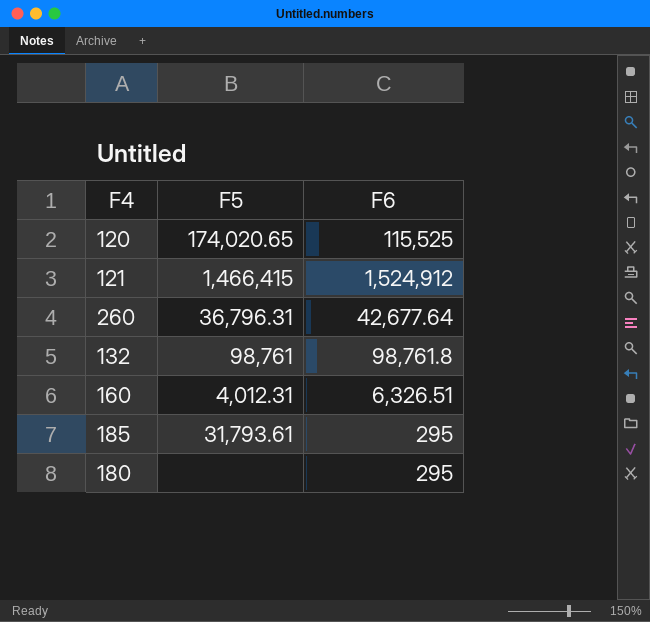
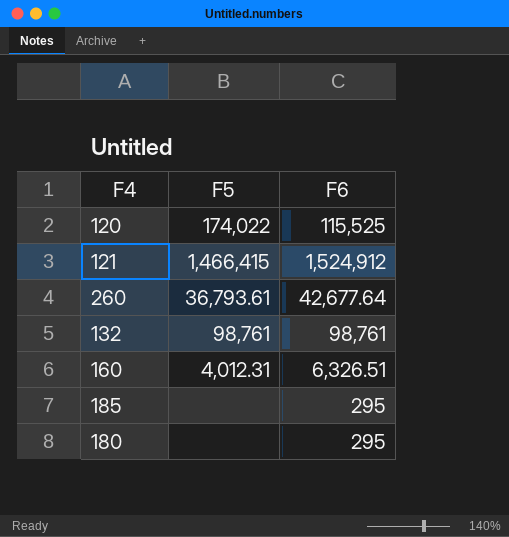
120 | F5: 174,020.65 -> 174,022
260 | F5: 36,796.31 -> 36,793.61
132 | F6: 98,761.8 -> 98,761
185 | F5: 31,793.61 -> none

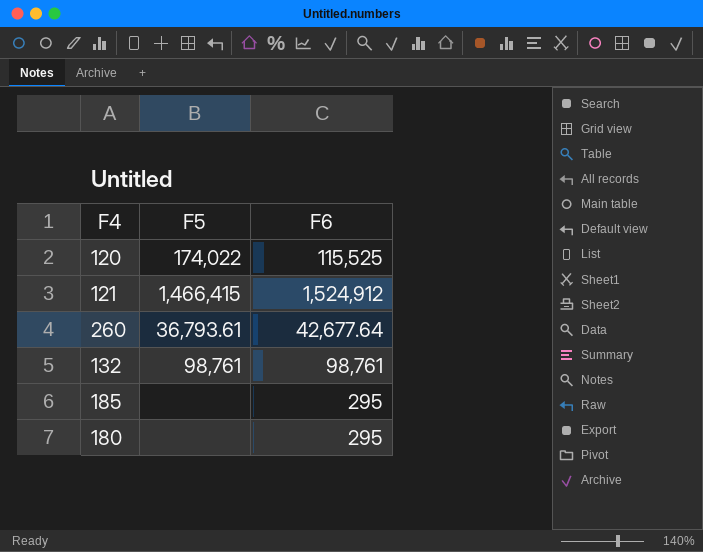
row 160: 4,012.31 | 6,326.51 -> none

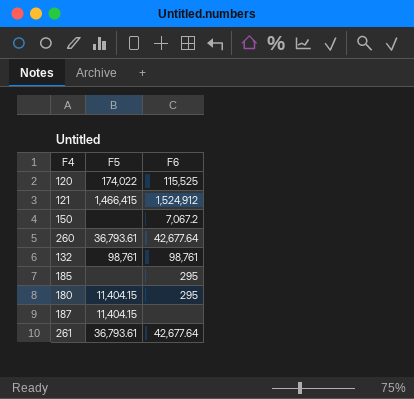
row 150: none -> none | 7,067.2
180 | F5: none -> 11,404.15
row 187: none -> 11,404.15 | none
row 261: none -> 36,793.61 | 42,677.64

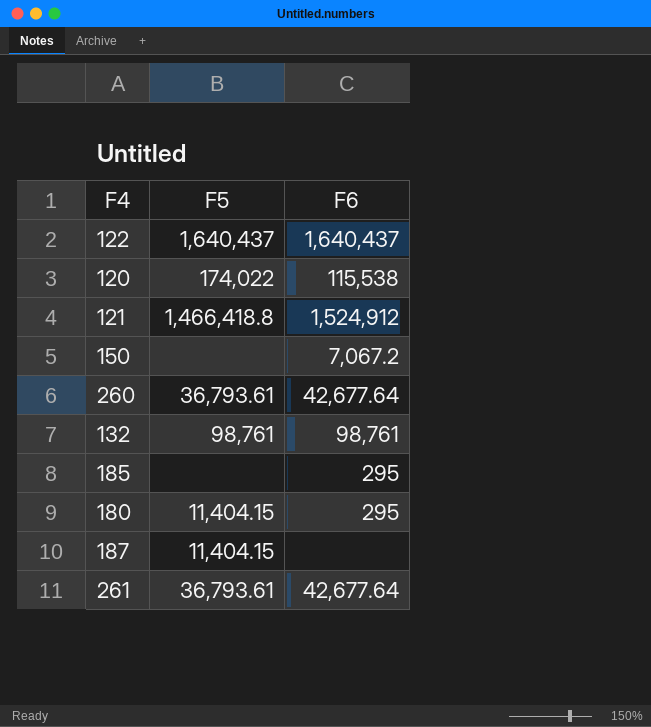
row 122: none -> 1,640,437 | 1,640,437
120 | F6: 115,525 -> 115,538
121 | F5: 1,466,415 -> 1,466,418.8

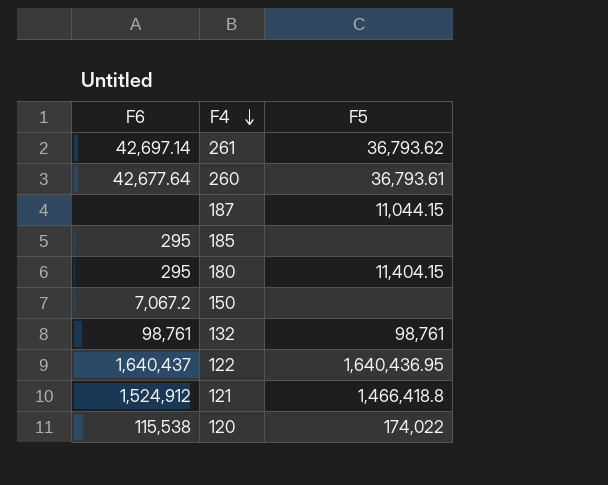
row order: none -> F4 descending
column F6 | position: 3 -> 1
261 | F6: 42,677.64 -> 42,697.14
261 | F5: 36,793.61 -> 36,793.62
187 | F5: 11,404.15 -> 11,044.15
122 | F5: 1,640,437 -> 1,640,436.95

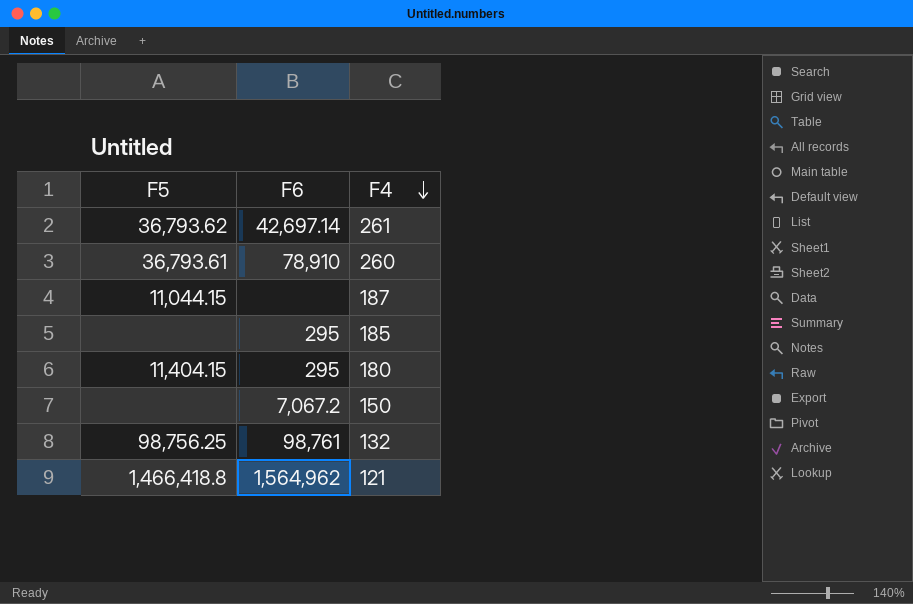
column F5 | position: 3 -> 1
row 122: 1,640,437 | 1,640,436.95 -> none
row 120: 115,538 | 174,022 -> none
260 | F6: 42,677.64 -> 78,910
132 | F5: 98,761 -> 98,756.25
121 | F6: 1,524,912 -> 1,564,962

